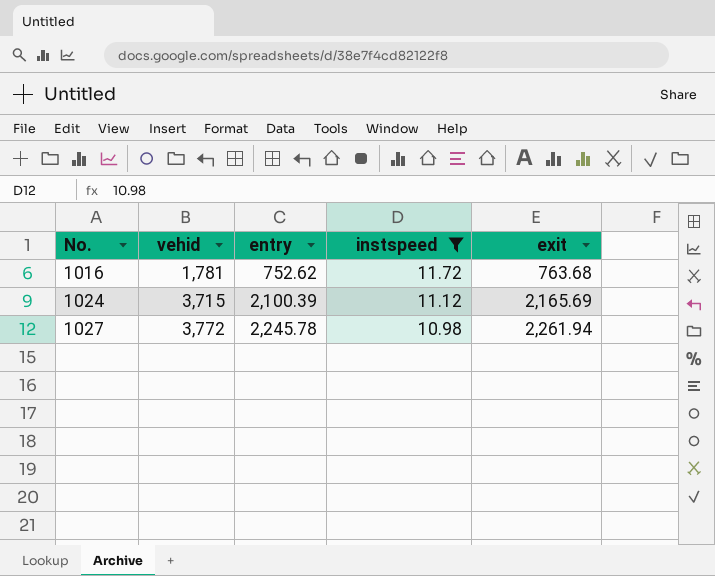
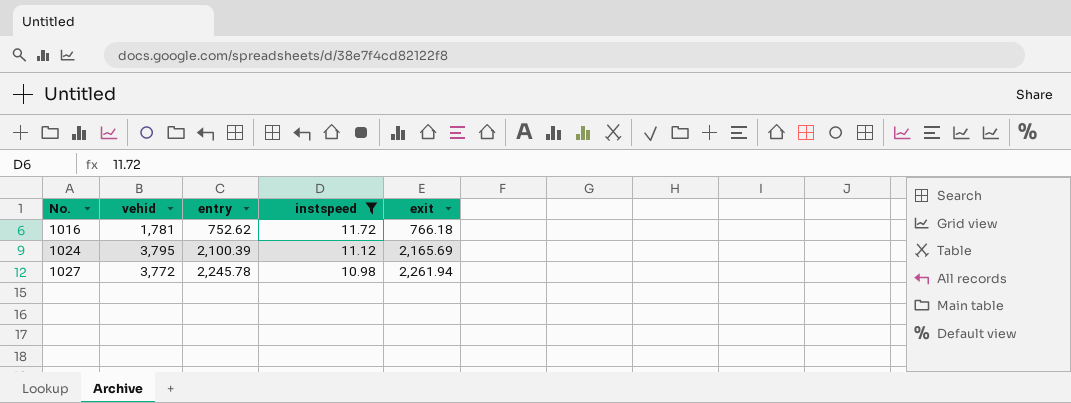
1016 | exit: 763.68 -> 766.18
1024 | vehid: 3,715 -> 3,795

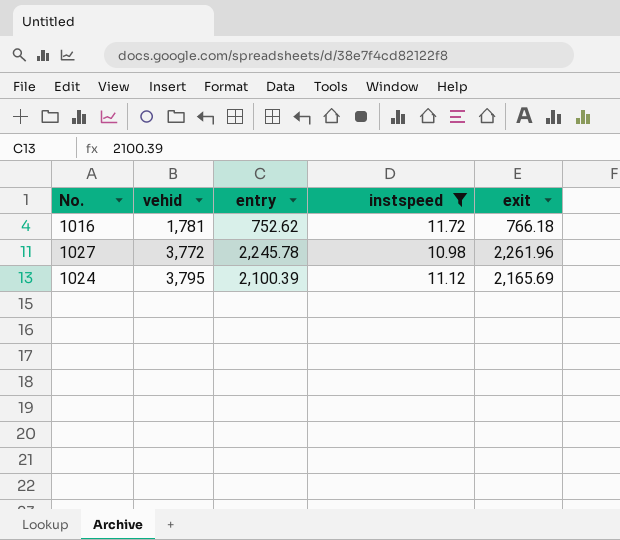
row order: No. ascending -> vehid ascending
1027 | exit: 2,261.94 -> 2,261.96

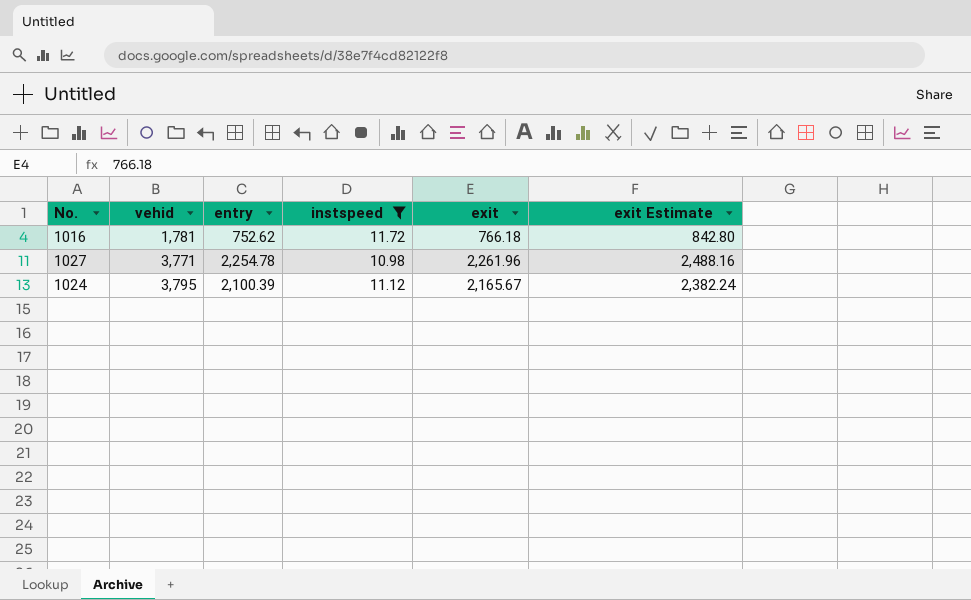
column exit Estimate | formula: none -> [exit] * 1.1
1027 | vehid: 3,772 -> 3,771
1027 | entry: 2,245.78 -> 2,254.78
1024 | exit: 2,165.69 -> 2,165.67

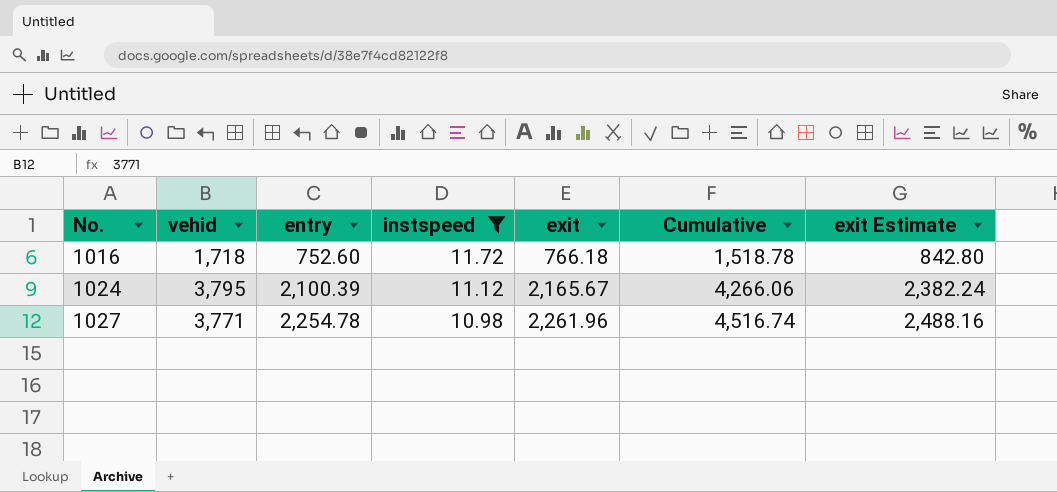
row order: vehid ascending -> No. ascending
column Cumulative | formula: none -> [entry] + [exit]
1016 | vehid: 1,781 -> 1,718
1016 | entry: 752.62 -> 752.60

